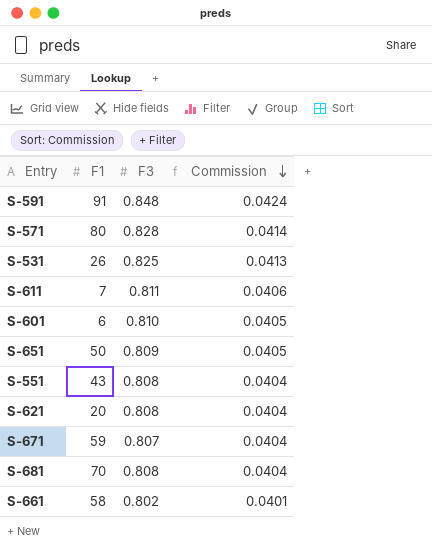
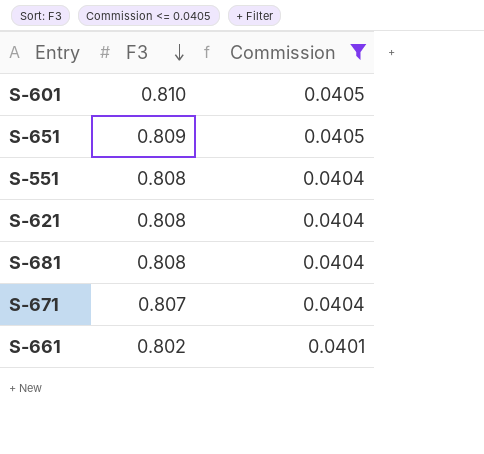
filter: none -> Commission <= 0.0405
row order: Commission descending -> F3 descending
column F1 | position: 2 -> none

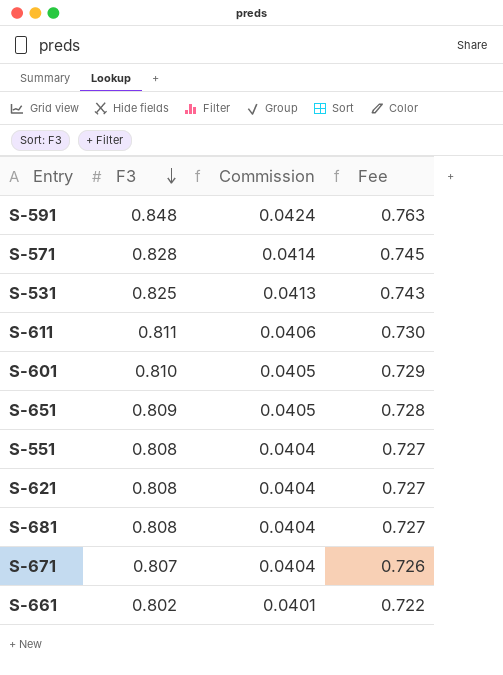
filter: Commission <= 0.0405 -> none
column Fee | formula: none -> [F3] * 0.9

